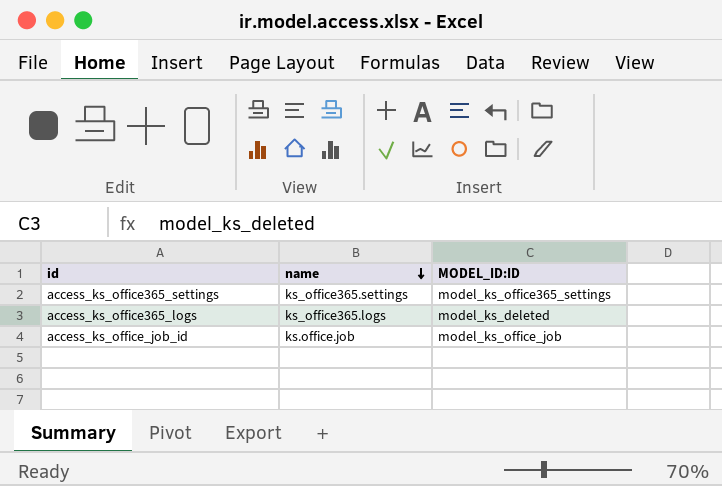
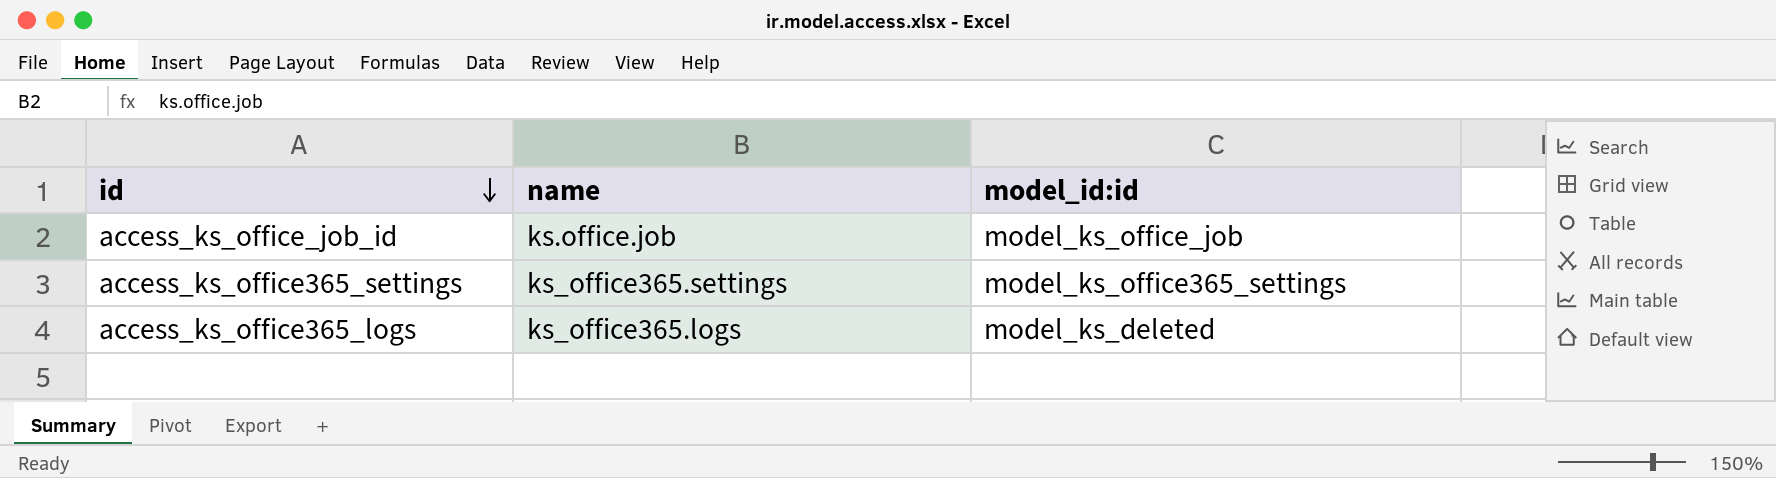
row order: name descending -> id descending
column name: MODEL_ID:ID -> model_id:id

